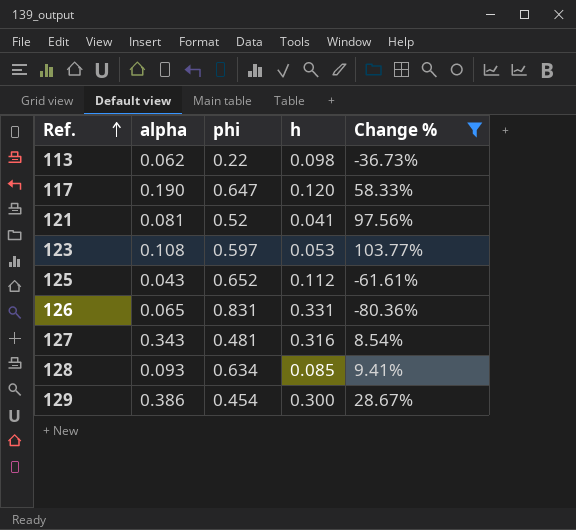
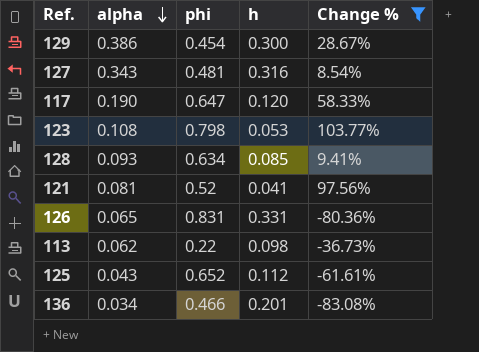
row order: Ref. ascending -> alpha descending
123 | phi: 0.597 -> 0.798
row 136: none -> 0.034 | 0.466 | 0.201 | -83.08%

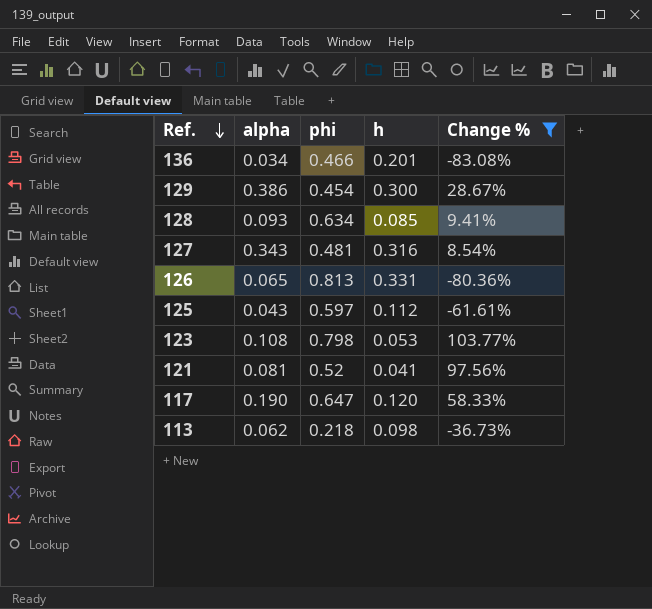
row order: alpha descending -> Ref. descending
126 | phi: 0.831 -> 0.813
125 | phi: 0.652 -> 0.597
113 | phi: 0.22 -> 0.218

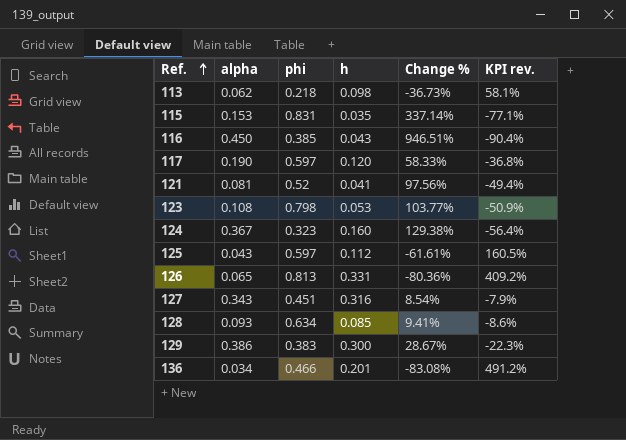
filter: Change % <= 103.77% -> none
row order: Ref. descending -> Ref. ascending
column KPI rev. | formula: none -> ([h] - [alpha]) / [alpha]
117 | phi: 0.647 -> 0.597
127 | phi: 0.481 -> 0.451
129 | phi: 0.454 -> 0.383

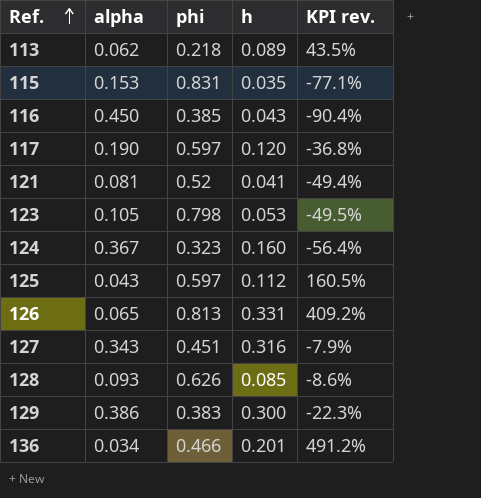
column Change % | formula: ([alpha] - [h]) / [h] -> none
113 | h: 0.098 -> 0.089
113 | KPI rev.: 58.1% -> 43.5%
123 | alpha: 0.108 -> 0.105
123 | KPI rev.: -50.9% -> -49.5%
128 | phi: 0.634 -> 0.626

